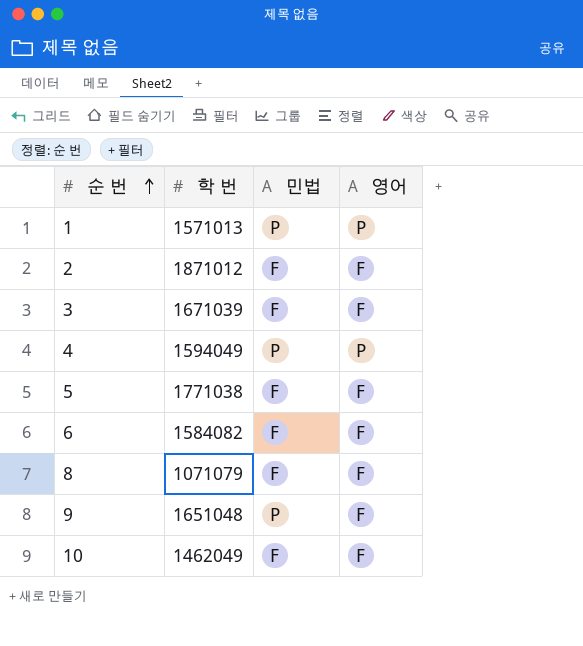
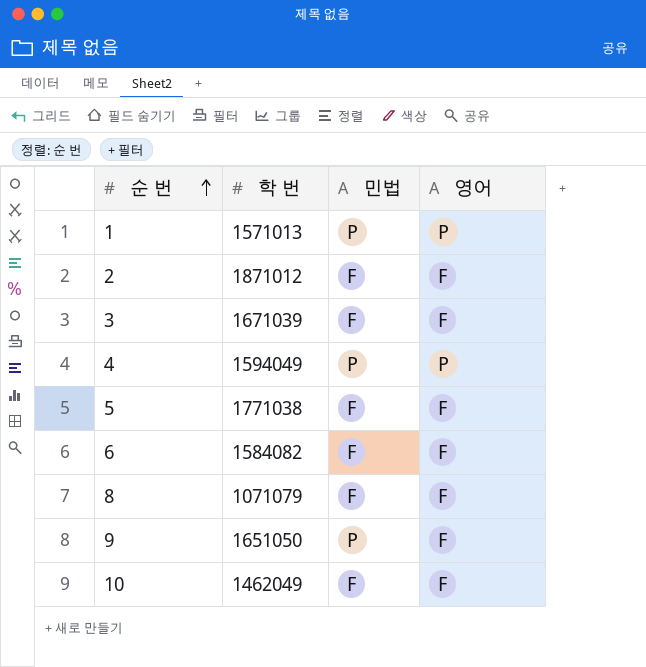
9 | 학 번: 1651048 -> 1651050

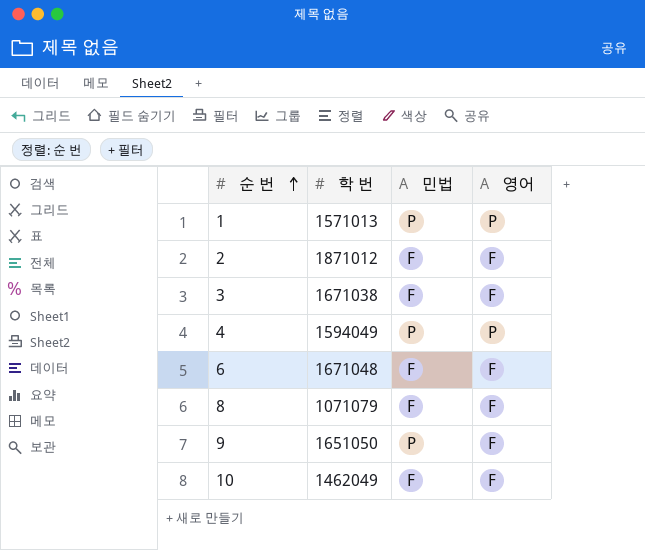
row 5: 1771038 | F | F -> none
3 | 학 번: 1671039 -> 1671038
6 | 학 번: 1584082 -> 1671048

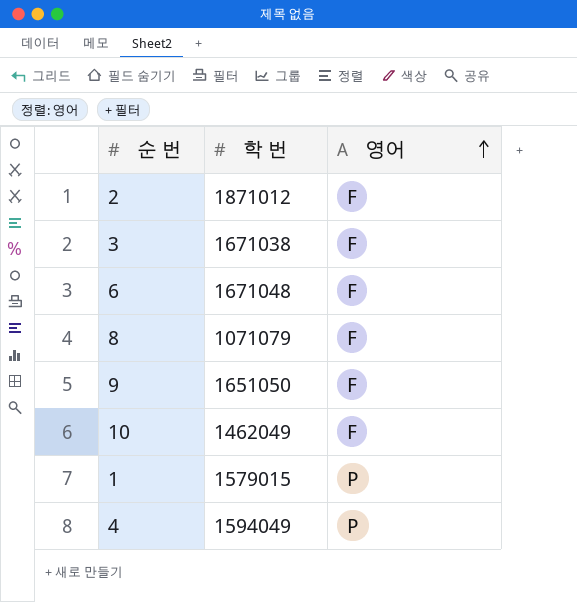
row order: 순 번 ascending -> 영어 ascending
column 민법 | position: 3 -> none
1 | 학 번: 1571013 -> 1579015

